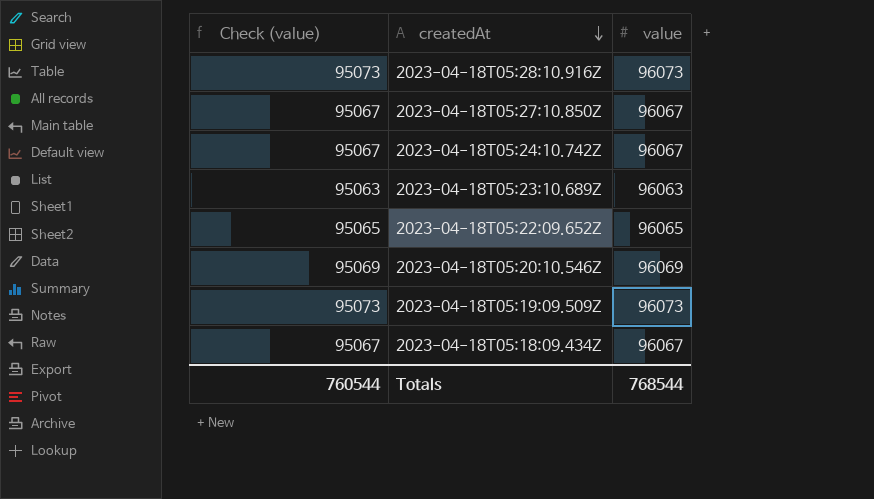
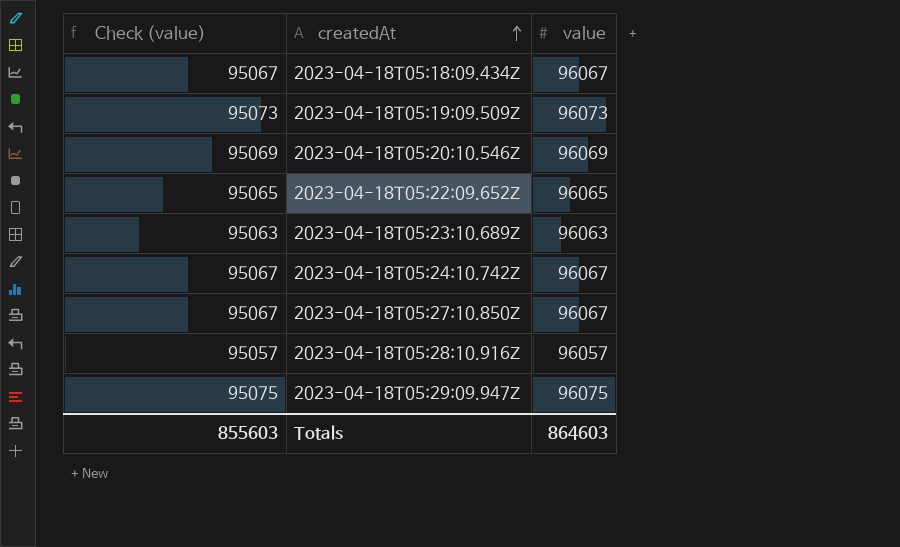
row order: createdAt descending -> createdAt ascending
2023-04-18T05:28:10.916Z | Check (value): 95073 -> 95057
2023-04-18T05:28:10.916Z | value: 96073 -> 96057
row 2023-04-18T05:29:09.947Z: none -> 95075 | 96075
Totals | Check (value): 760544 -> 855603
Totals | value: 768544 -> 864603

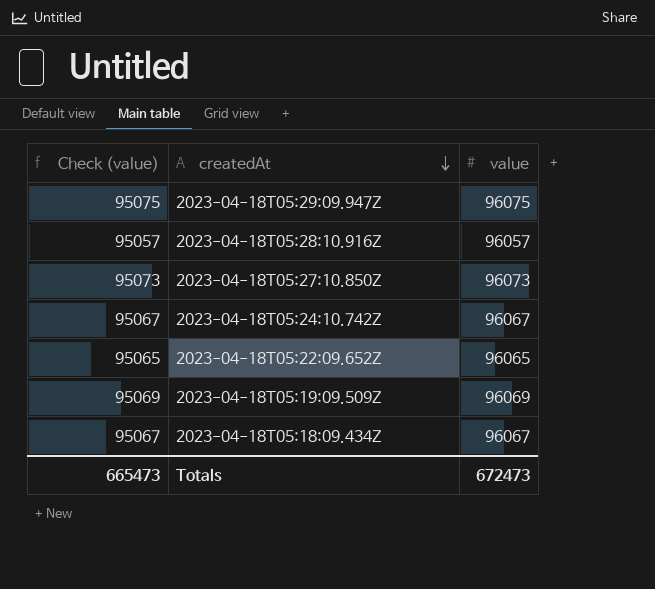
row order: createdAt ascending -> createdAt descending
row 2023-04-18T05:20:10.546Z: 95069 | 96069 -> none
row 2023-04-18T05:23:10.689Z: 95063 | 96063 -> none
2023-04-18T05:27:10.850Z | Check (value): 95067 -> 95073
2023-04-18T05:27:10.850Z | value: 96067 -> 96073
2023-04-18T05:19:09.509Z | Check (value): 95073 -> 95069
2023-04-18T05:19:09.509Z | value: 96073 -> 96069
Totals | Check (value): 855603 -> 665473
Totals | value: 864603 -> 672473

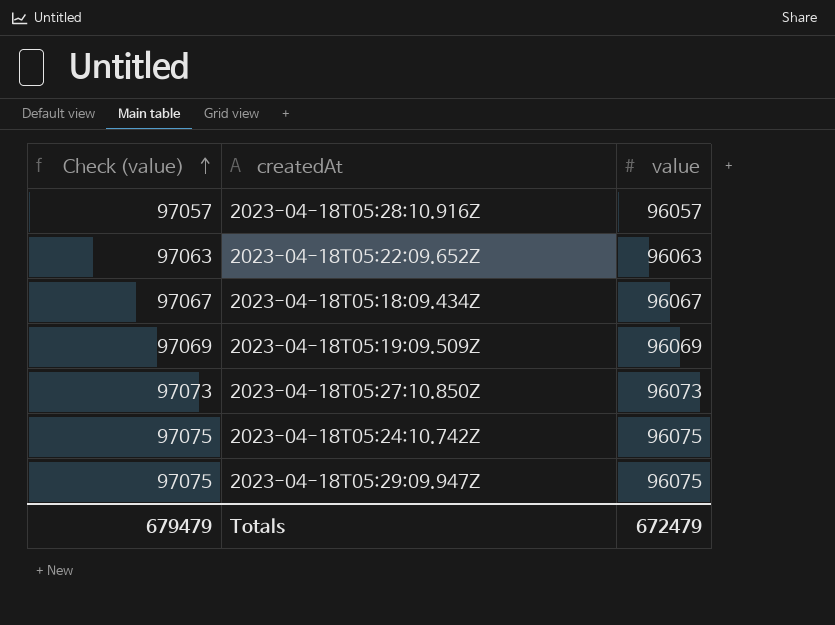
row order: createdAt descending -> Check (value) ascending
column Check (value) | formula: [value] - 1000 -> [value] + 1000
2023-04-18T05:22:09.652Z | value: 96065 -> 96063
2023-04-18T05:24:10.742Z | value: 96067 -> 96075
Totals | Check (value): 665473 -> 679479
Totals | value: 672473 -> 672479

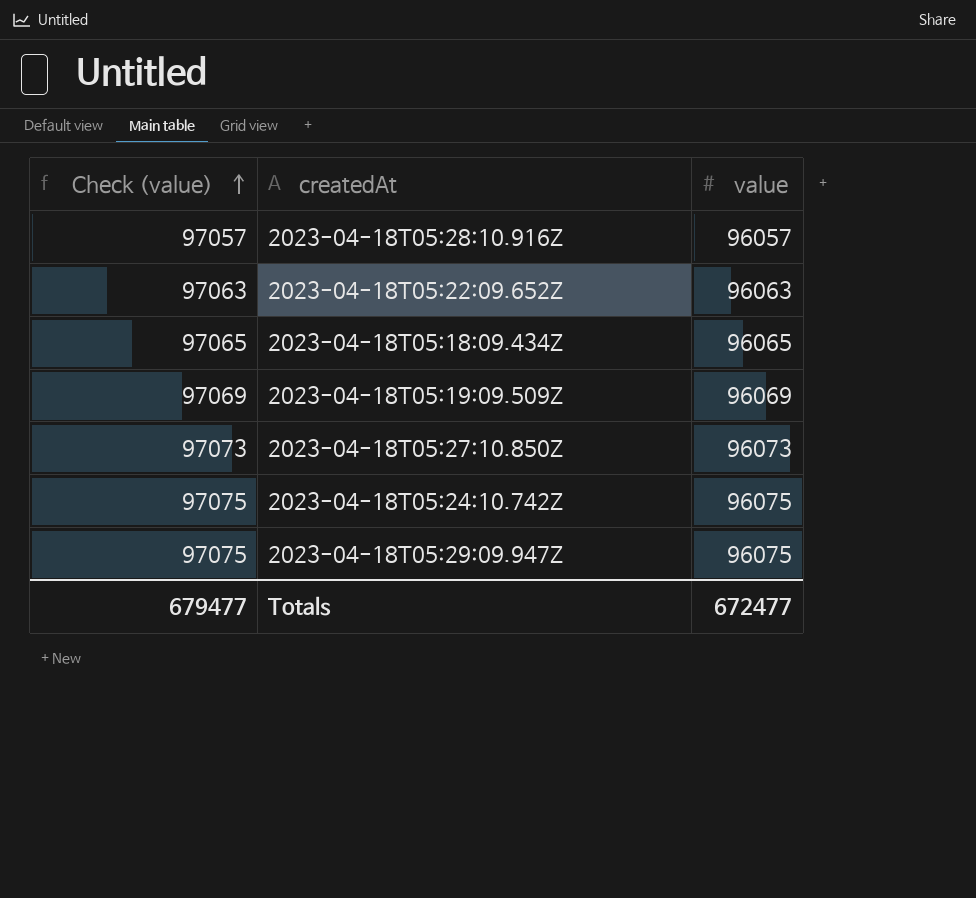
2023-04-18T05:18:09.434Z | Check (value): 97067 -> 97065
2023-04-18T05:18:09.434Z | value: 96067 -> 96065
Totals | Check (value): 679479 -> 679477
Totals | value: 672479 -> 672477

